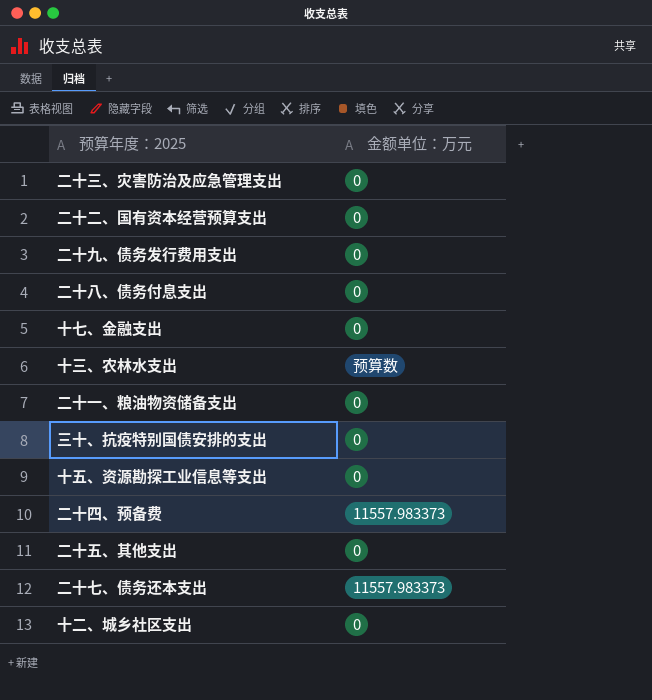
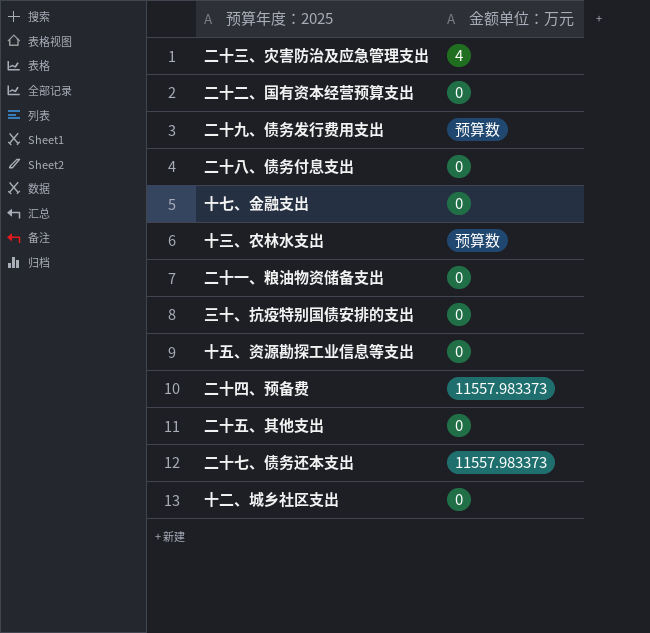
二十三、灾害防治及应急管理支出 | 金额单位：万元: 0 -> 4
二十九、债务发行费用支出 | 金额单位：万元: 0 -> 预算数

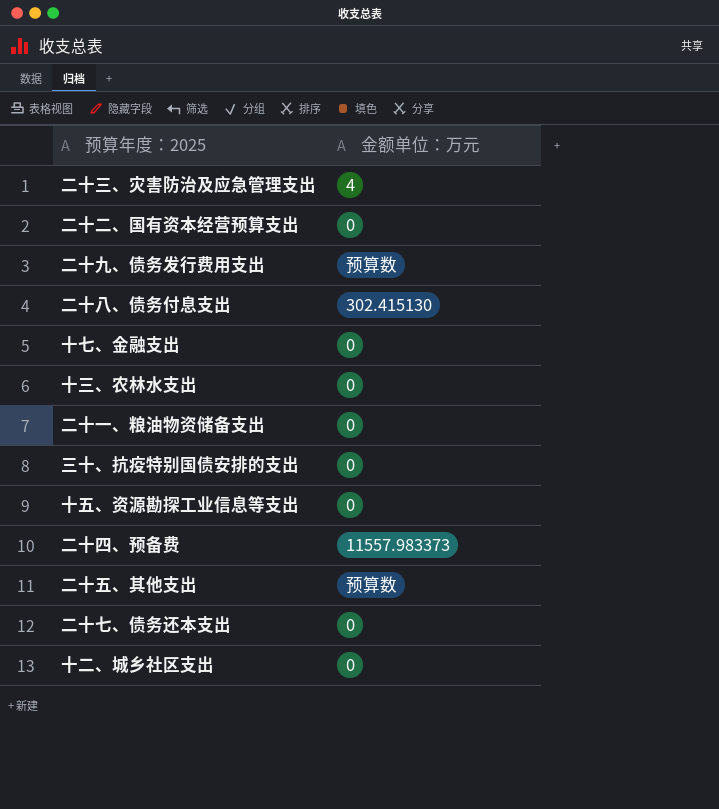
二十八、债务付息支出 | 金额单位：万元: 0 -> 302.415130
十三、农林水支出 | 金额单位：万元: 预算数 -> 0
二十五、其他支出 | 金额单位：万元: 0 -> 预算数
二十七、债务还本支出 | 金额单位：万元: 11557.983373 -> 0

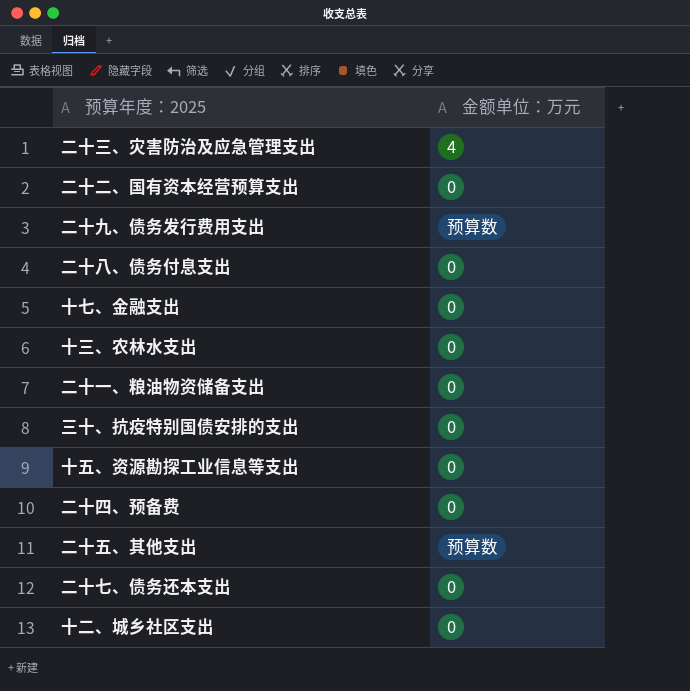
二十八、债务付息支出 | 金额单位：万元: 302.415130 -> 0
二十四、预备费 | 金额单位：万元: 11557.983373 -> 0

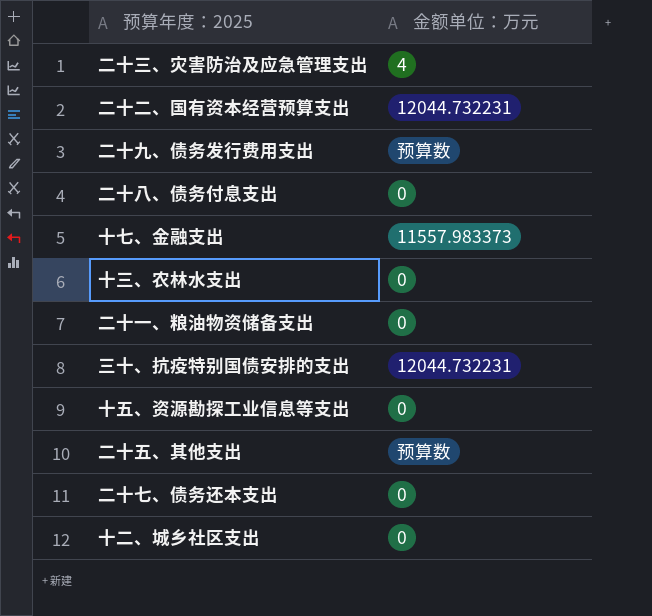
row 二十四、预备费: 0 -> none
二十二、国有资本经营预算支出 | 金额单位：万元: 0 -> 12044.732231
十七、金融支出 | 金额单位：万元: 0 -> 11557.983373
三十、抗疫特别国债安排的支出 | 金额单位：万元: 0 -> 12044.732231

